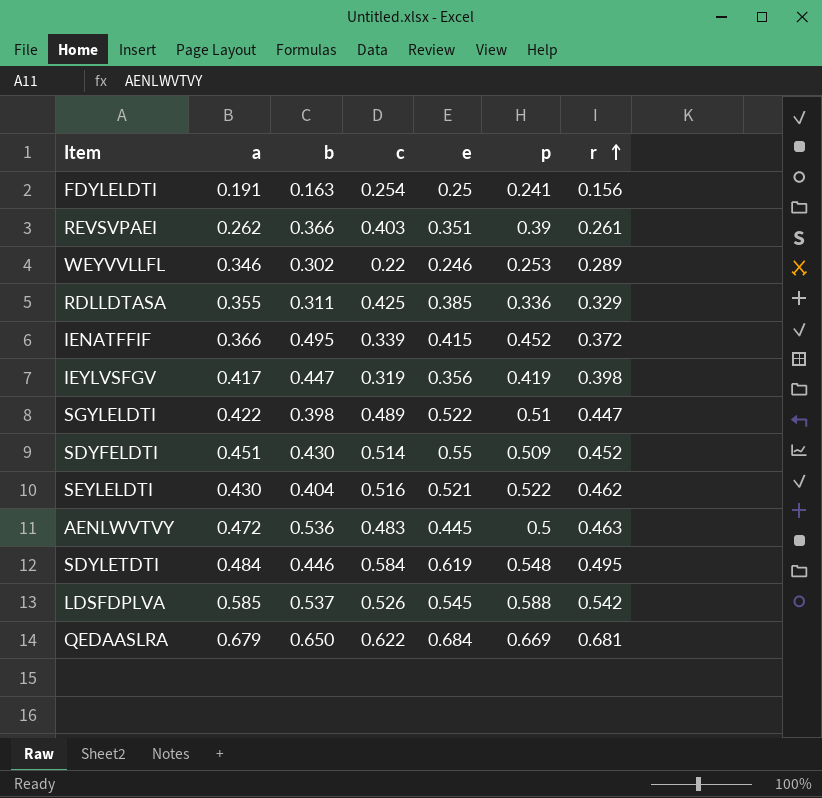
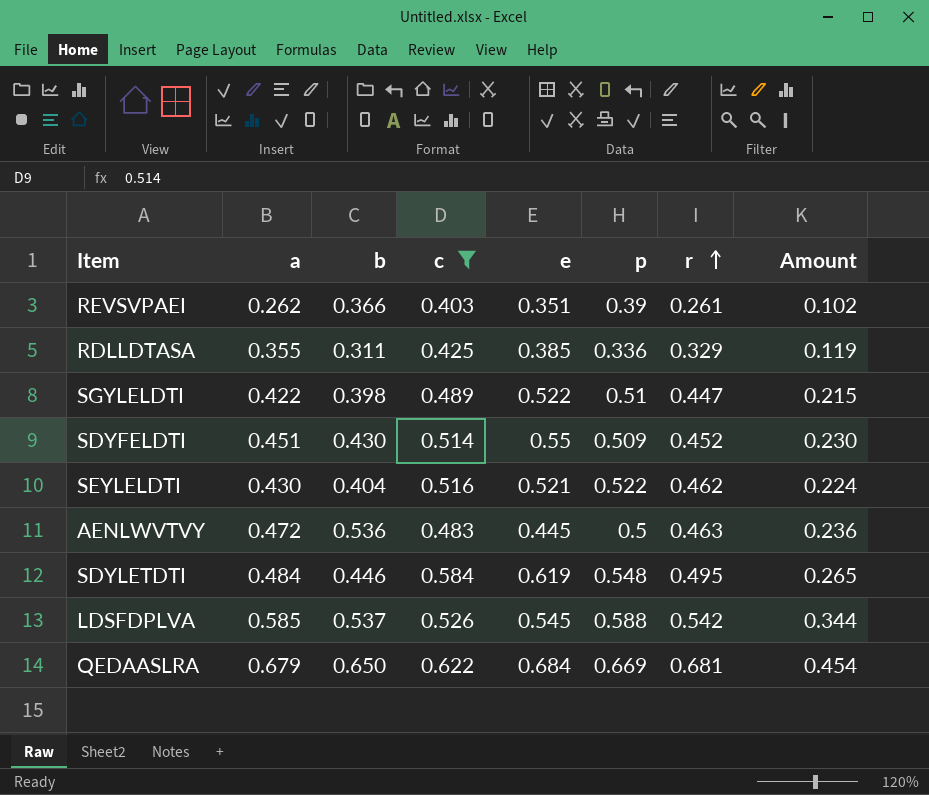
filter: none -> c >= 0.403
column Amount | formula: none -> [a] * [p]

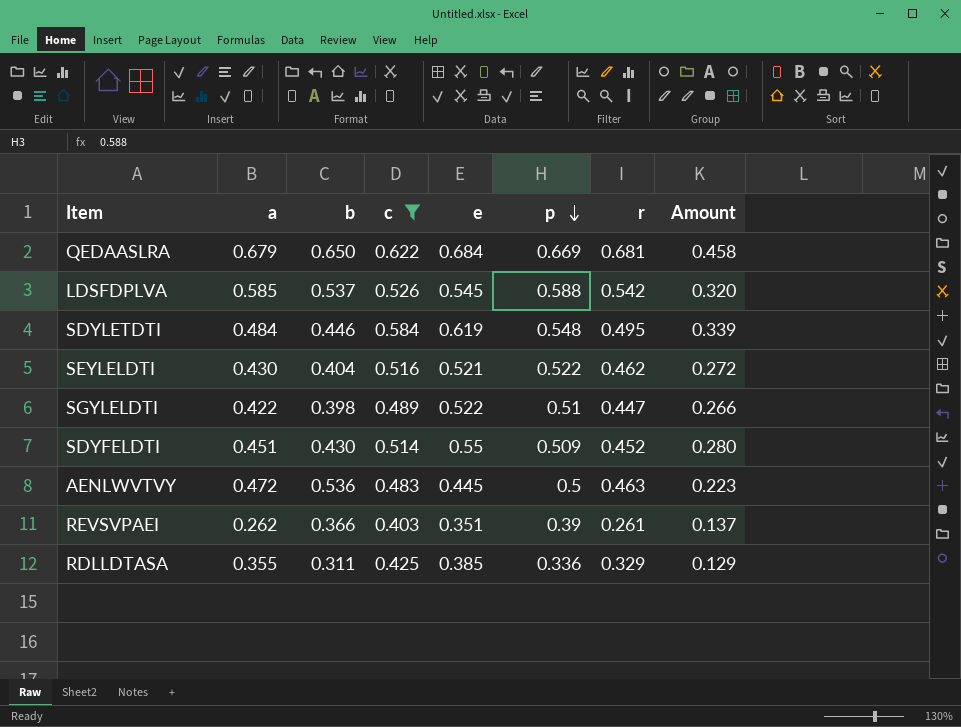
row order: r ascending -> p descending
column Amount | formula: [a] * [p] -> [e] * [p]

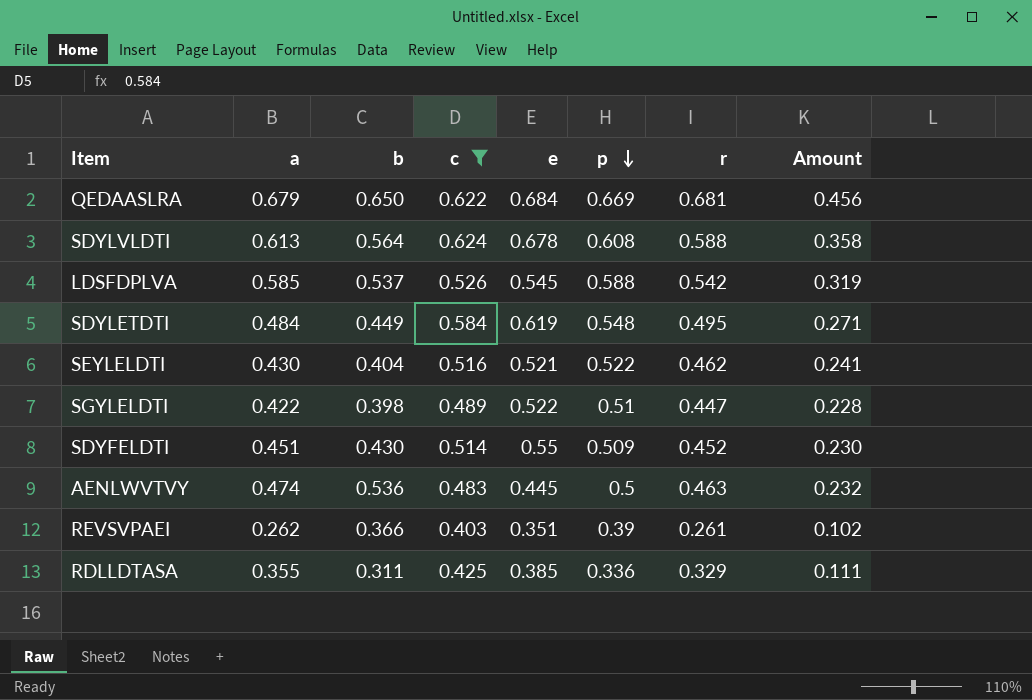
column Amount | formula: [e] * [p] -> [p] * [r]
row SDYLVLDTI: none -> 0.613 | 0.564 | 0.624 | 0.678 | 0.608 | 0.588 | 0.358
SDYLETDTI | b: 0.446 -> 0.449
AENLWVTVY | a: 0.472 -> 0.474

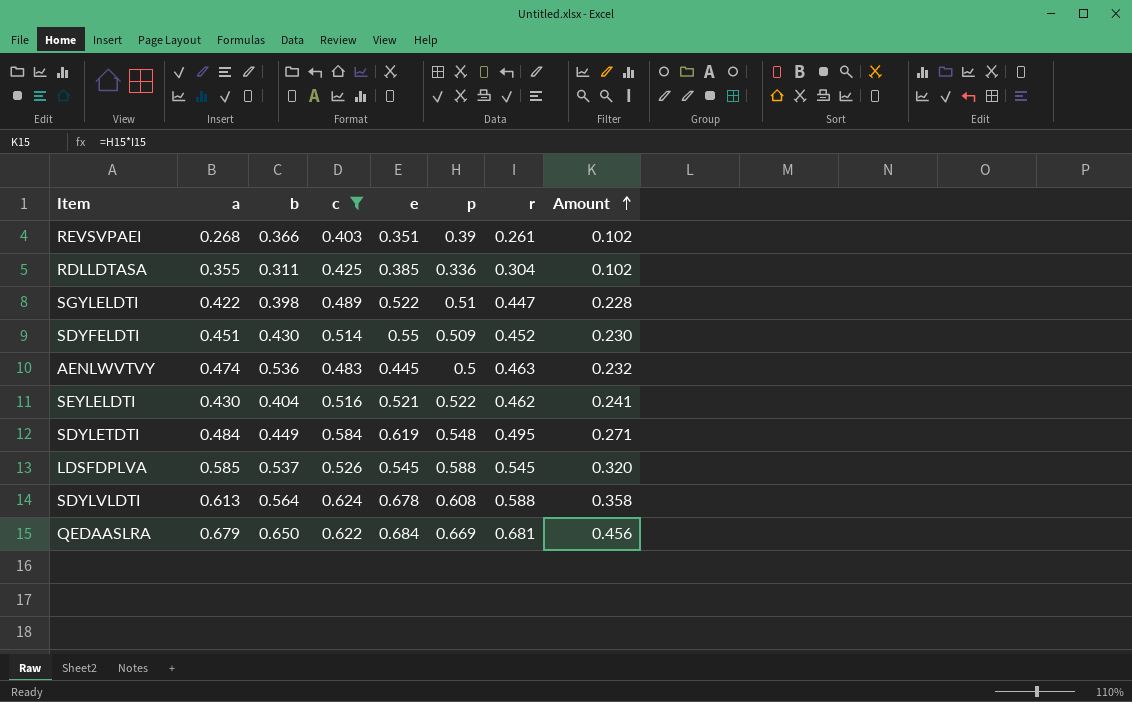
row order: p descending -> Amount ascending
REVSVPAEI | a: 0.262 -> 0.268
RDLLDTASA | r: 0.329 -> 0.304
RDLLDTASA | Amount: 0.111 -> 0.102
LDSFDPLVA | r: 0.542 -> 0.545
LDSFDPLVA | Amount: 0.319 -> 0.320

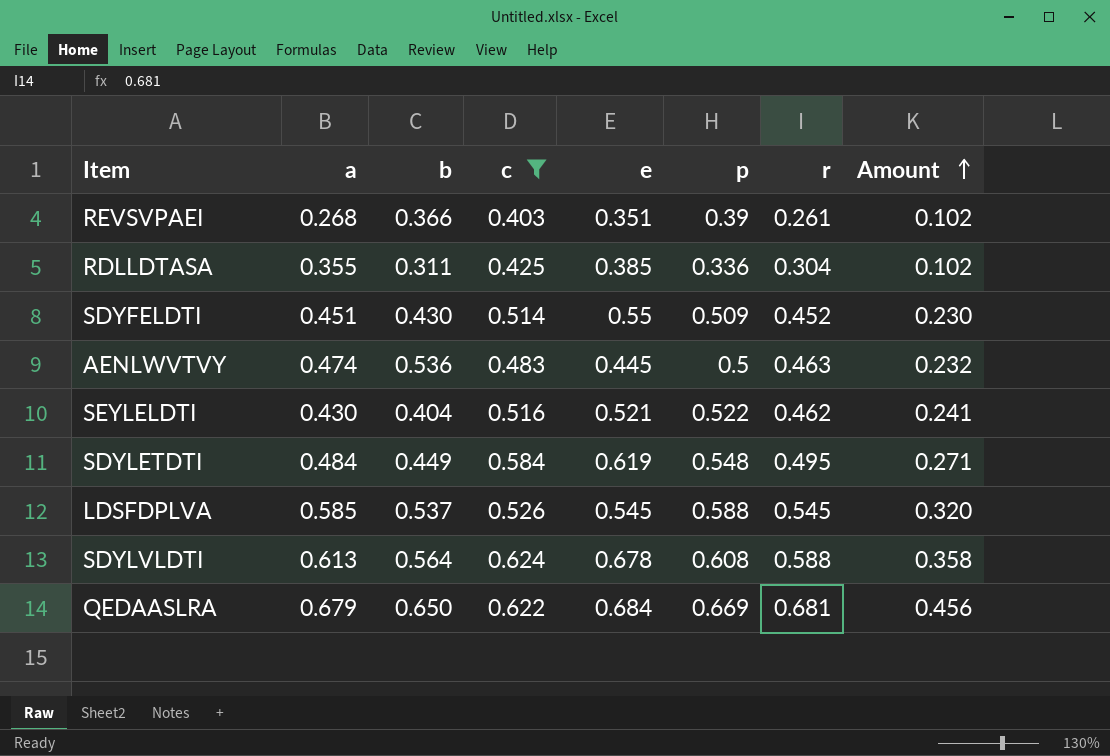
row SGYLELDTI: 0.422 | 0.398 | 0.489 | 0.522 | 0.51 | 0.447 | 0.228 -> none

